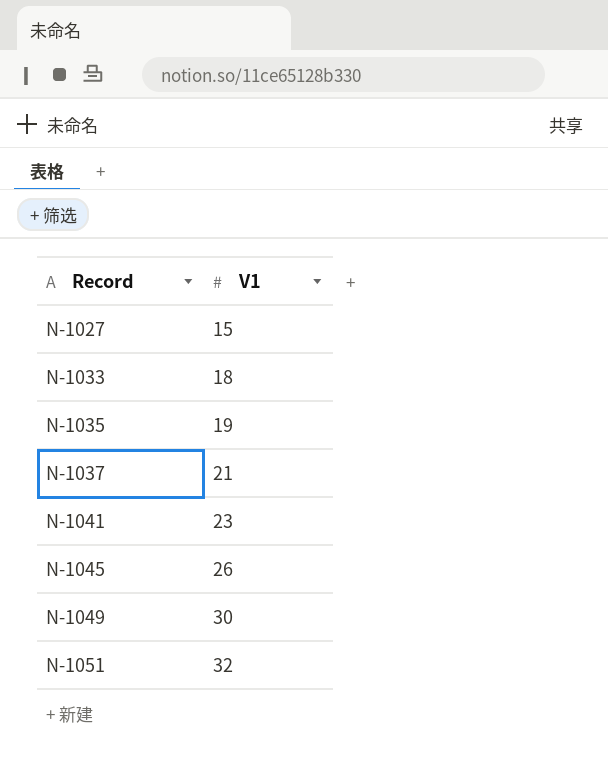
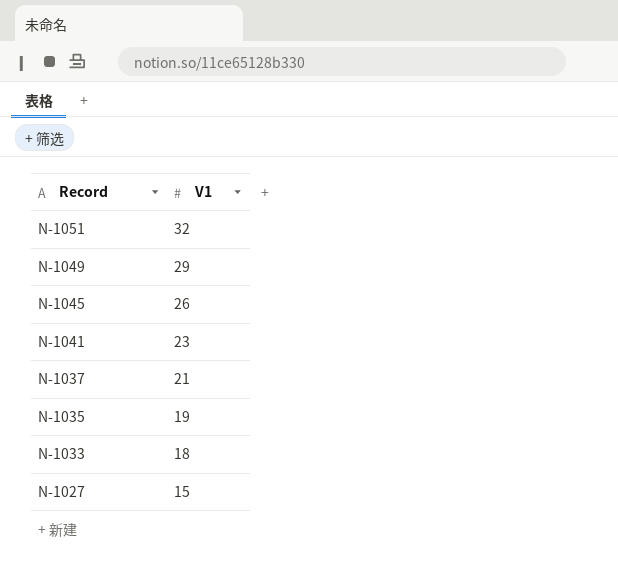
row order: Record ascending -> Record descending
N-1049 | V1: 30 -> 29

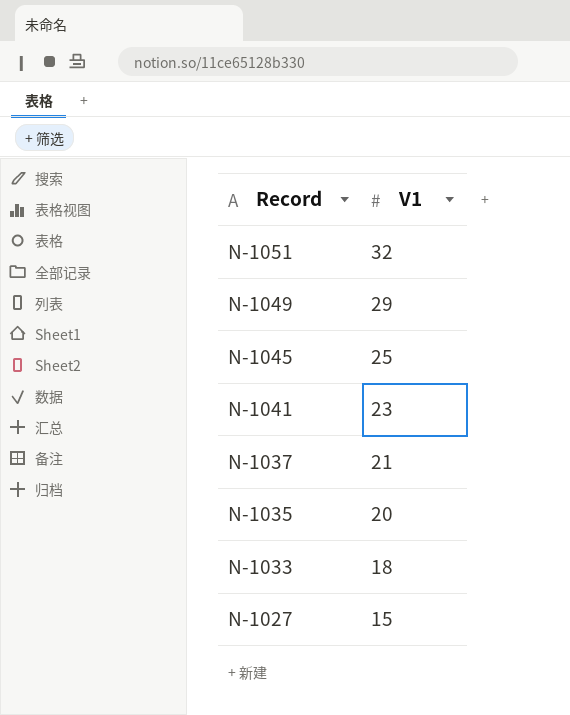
N-1045 | V1: 26 -> 25
N-1035 | V1: 19 -> 20

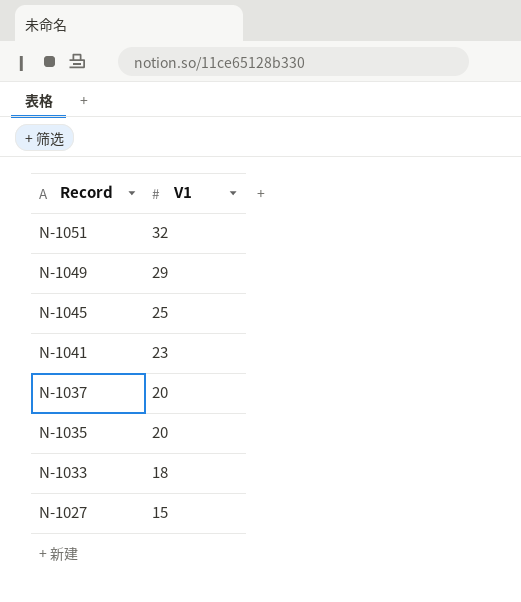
N-1037 | V1: 21 -> 20

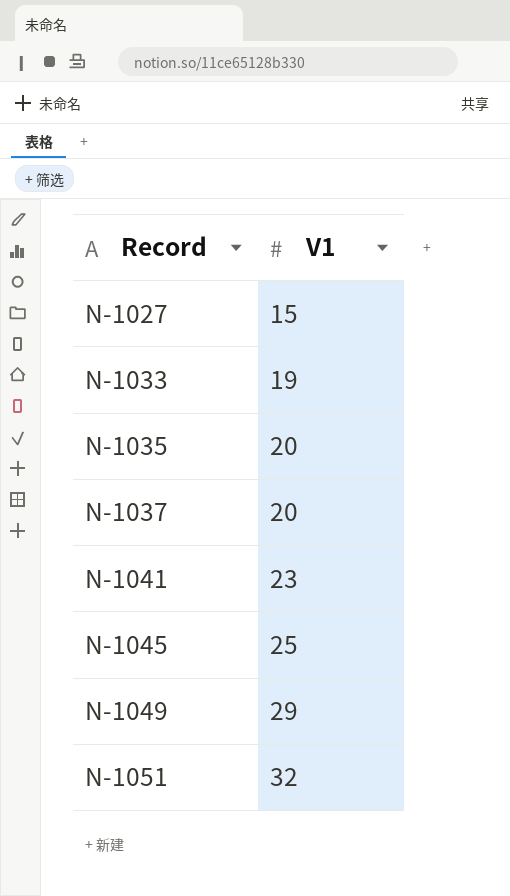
row order: Record descending -> Record ascending
N-1033 | V1: 18 -> 19

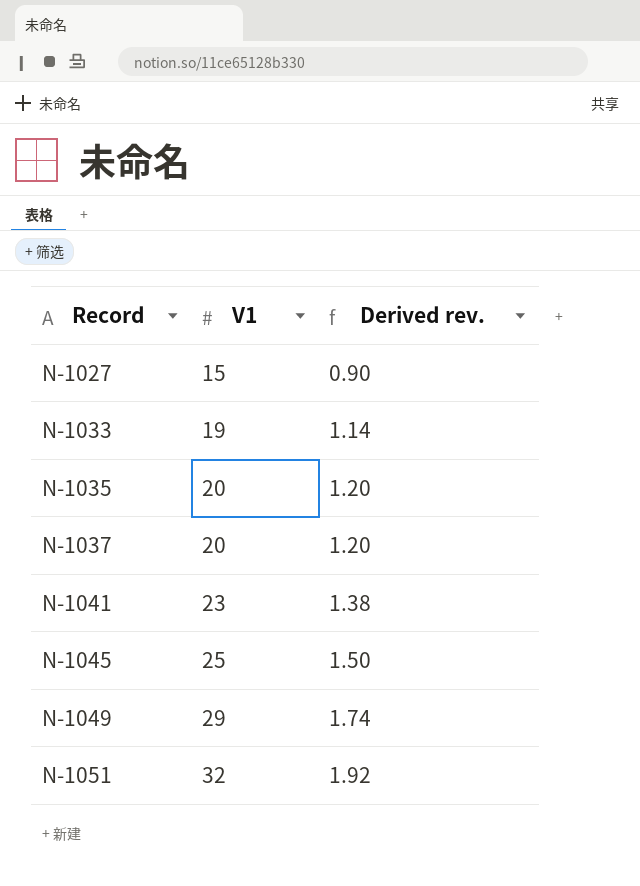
column Derived rev. | formula: none -> [V1] * 0.06

